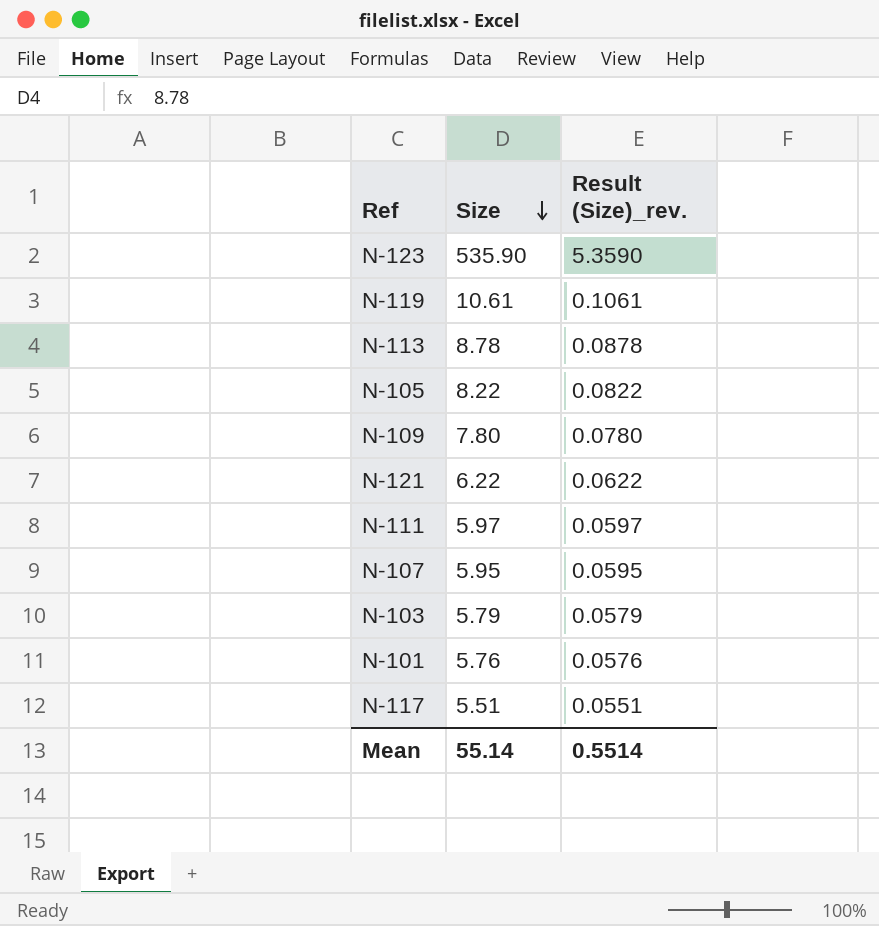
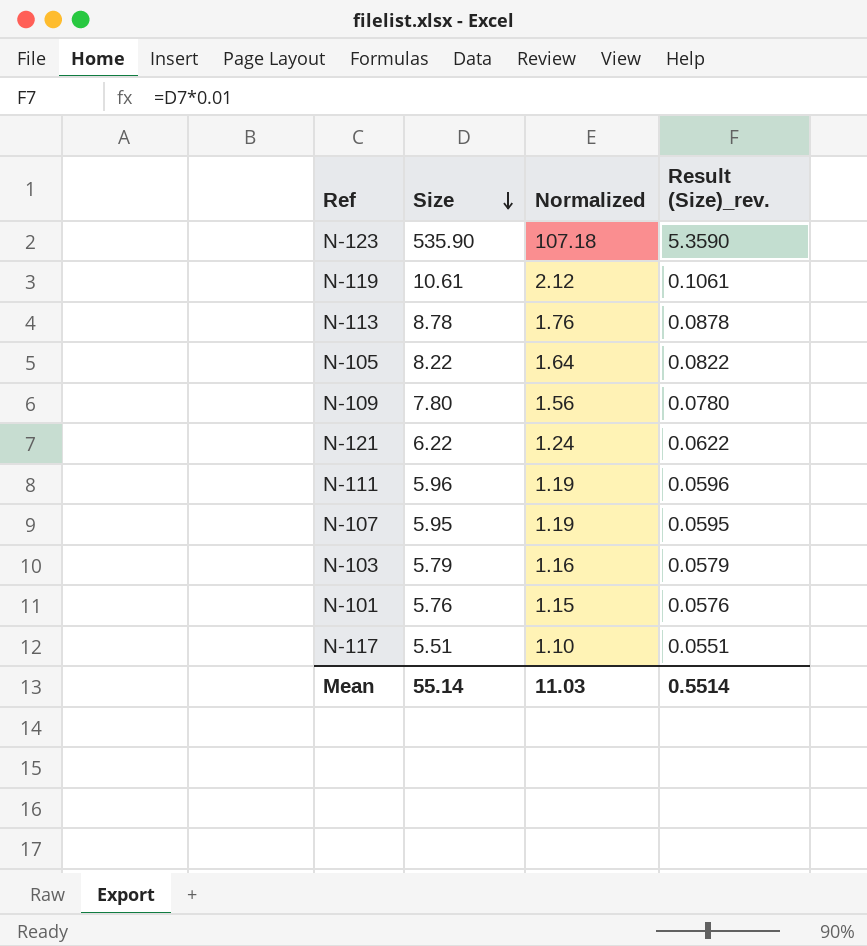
column Normalized | formula: none -> [Size] * 0.2
N-111 | Size: 5.97 -> 5.96
N-111 | Result (Size)_rev.: 0.0597 -> 0.0596

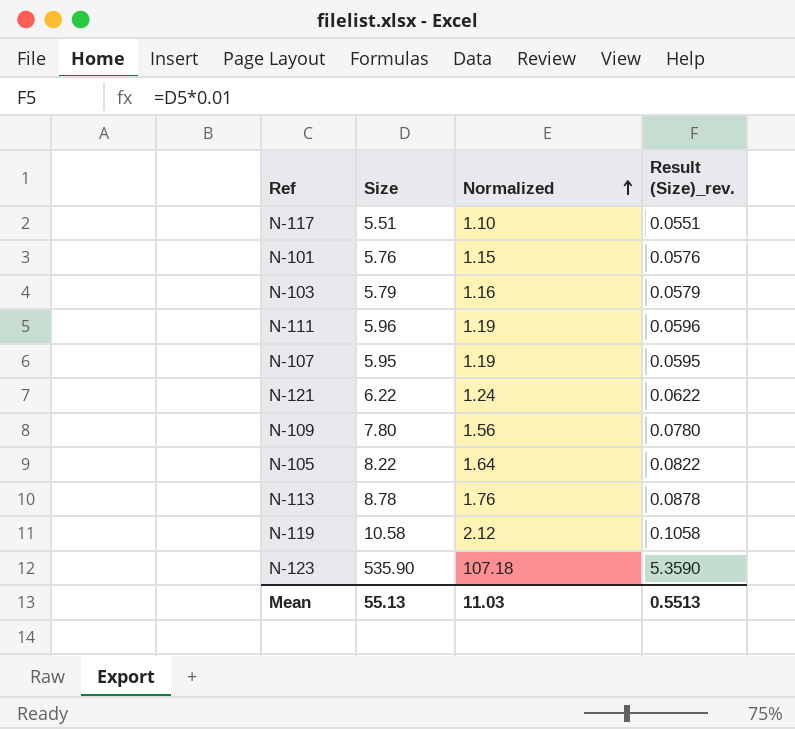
row order: Size descending -> Normalized ascending
N-119 | Size: 10.61 -> 10.58
N-119 | Result (Size)_rev.: 0.1061 -> 0.1058
Mean | Size: 55.14 -> 55.13
Mean | Result (Size)_rev.: 0.5514 -> 0.5513

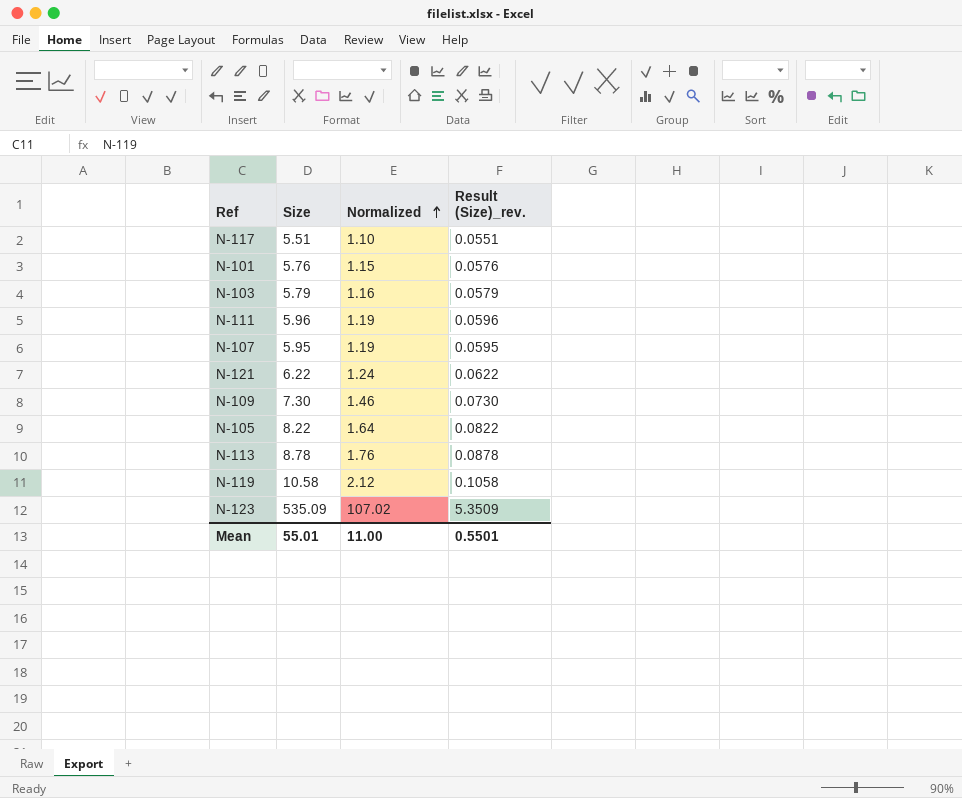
N-109 | Size: 7.80 -> 7.30
N-109 | Normalized: 1.56 -> 1.46
N-109 | Result (Size)_rev.: 0.0780 -> 0.0730
N-123 | Size: 535.90 -> 535.09
N-123 | Normalized: 107.18 -> 107.02
N-123 | Result (Size)_rev.: 5.3590 -> 5.3509
Mean | Size: 55.13 -> 55.01
Mean | Normalized: 11.03 -> 11.00
Mean | Result (Size)_rev.: 0.5513 -> 0.5501

